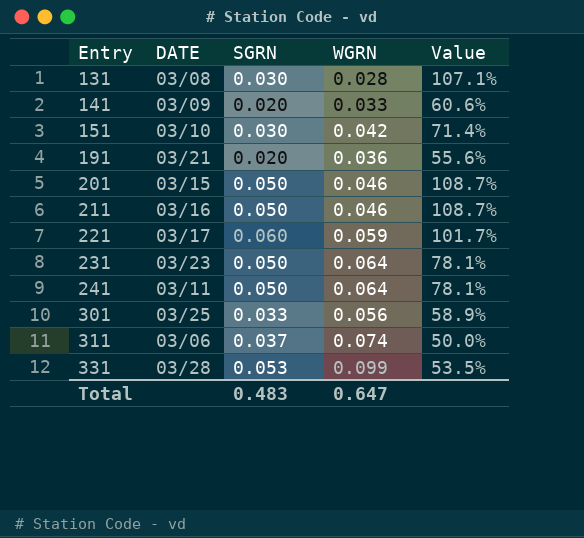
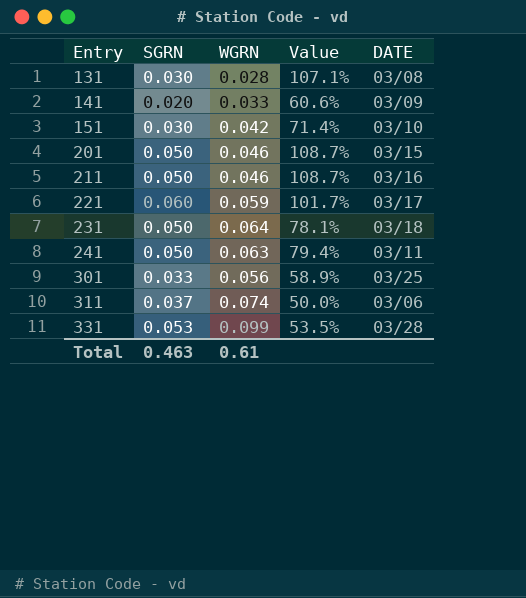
column DATE | position: 2 -> 5
row 191: 03/21 | 0.020 | 0.036 | 55.6% -> none
231 | DATE: 03/23 -> 03/18
241 | WGRN: 0.064 -> 0.063
241 | Value: 78.1% -> 79.4%
Total | SGRN: 0.483 -> 0.463
Total | WGRN: 0.647 -> 0.61

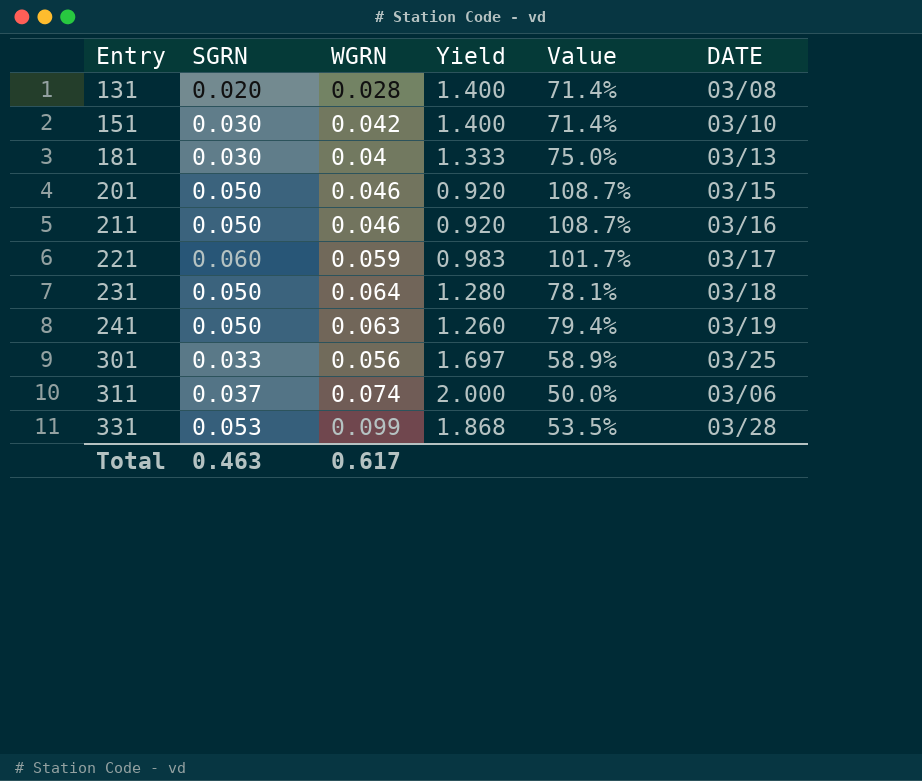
column Yield | formula: none -> [WGRN] / [SGRN]
row 141: 0.020 | 0.033 | 60.6% | 03/09 -> none
131 | SGRN: 0.030 -> 0.020
131 | Value: 107.1% -> 71.4%
row 181: none -> 0.030 | 0.04 | 1.333 | 75.0% | 03/13
241 | DATE: 03/11 -> 03/19
Total | WGRN: 0.61 -> 0.617

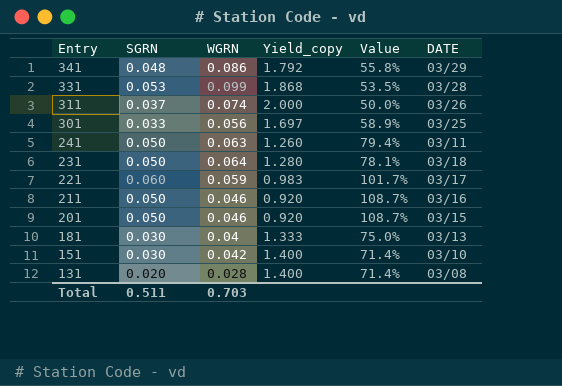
row order: Entry ascending -> Entry descending
column name: Yield -> Yield_copy
row 341: none -> 0.048 | 0.086 | 1.792 | 55.8% | 03/29
311 | DATE: 03/06 -> 03/26
241 | DATE: 03/19 -> 03/11
Total | SGRN: 0.463 -> 0.511
Total | WGRN: 0.617 -> 0.703

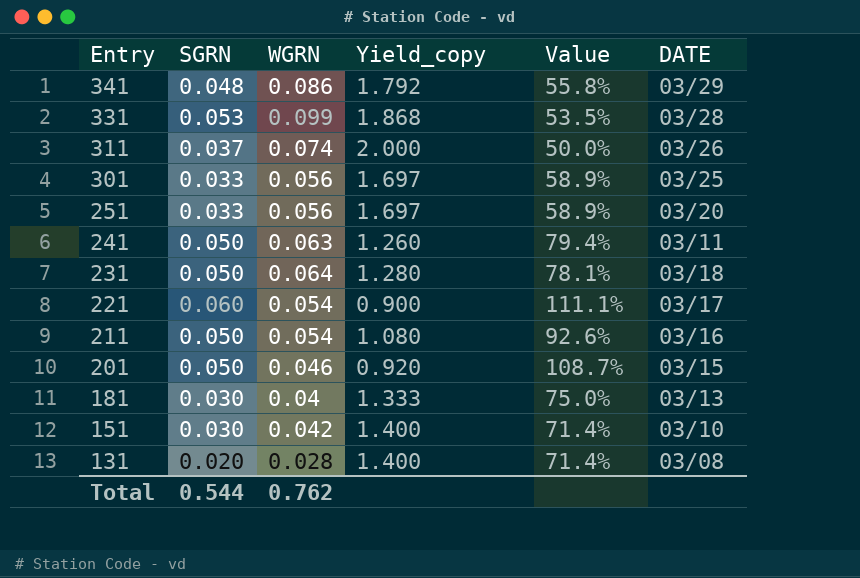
row 251: none -> 0.033 | 0.056 | 1.697 | 58.9% | 03/20
221 | WGRN: 0.059 -> 0.054
221 | Yield_copy: 0.983 -> 0.900
221 | Value: 101.7% -> 111.1%
211 | WGRN: 0.046 -> 0.054
211 | Yield_copy: 0.920 -> 1.080
211 | Value: 108.7% -> 92.6%
Total | SGRN: 0.511 -> 0.544
Total | WGRN: 0.703 -> 0.762

